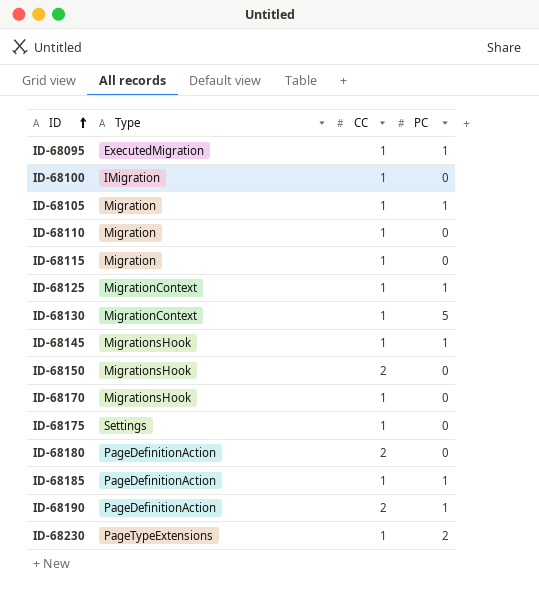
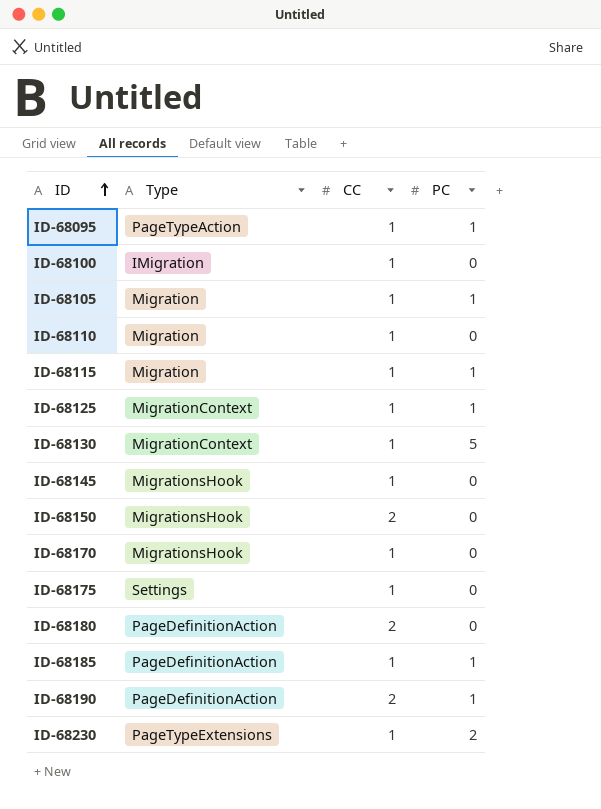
ID-68095 | Type: ExecutedMigration -> PageTypeAction
ID-68115 | PC: 0 -> 1
ID-68145 | PC: 1 -> 0

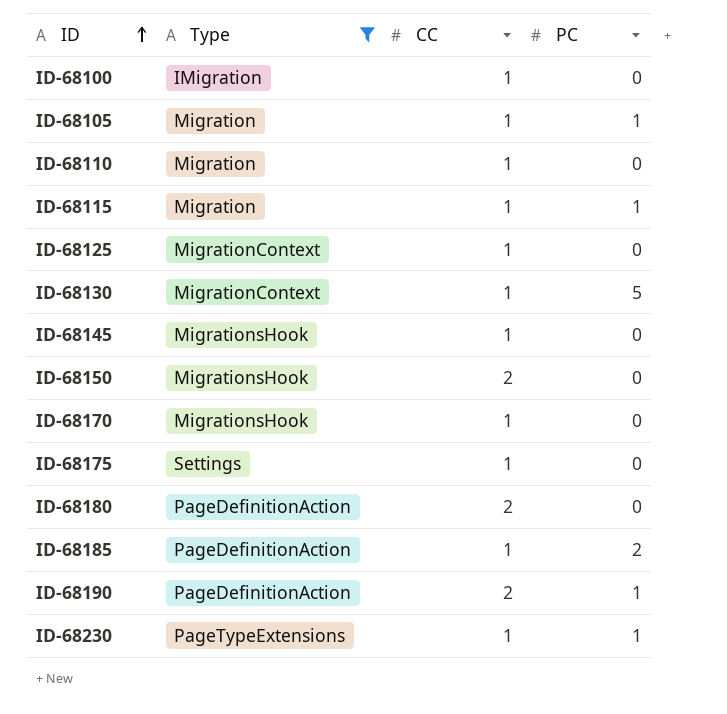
filter: none -> Type != PageTypeAction
ID-68125 | PC: 1 -> 0
ID-68185 | PC: 1 -> 2
ID-68230 | PC: 2 -> 1

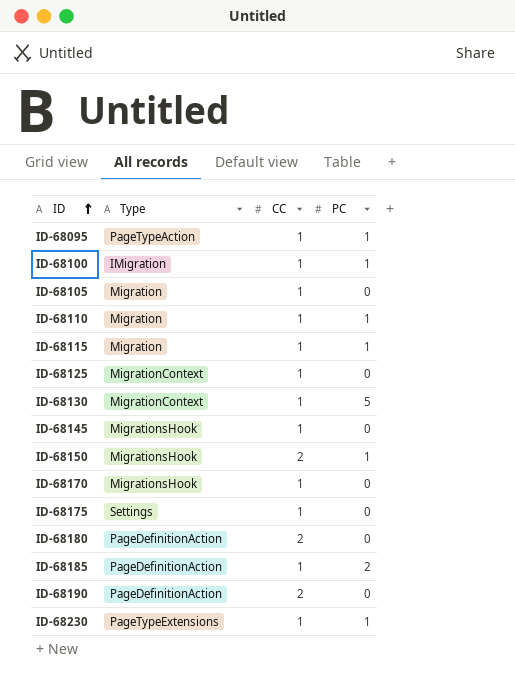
filter: Type != PageTypeAction -> none
ID-68100 | PC: 0 -> 1
ID-68105 | PC: 1 -> 0
ID-68110 | PC: 0 -> 1
ID-68150 | PC: 0 -> 1
ID-68190 | PC: 1 -> 0

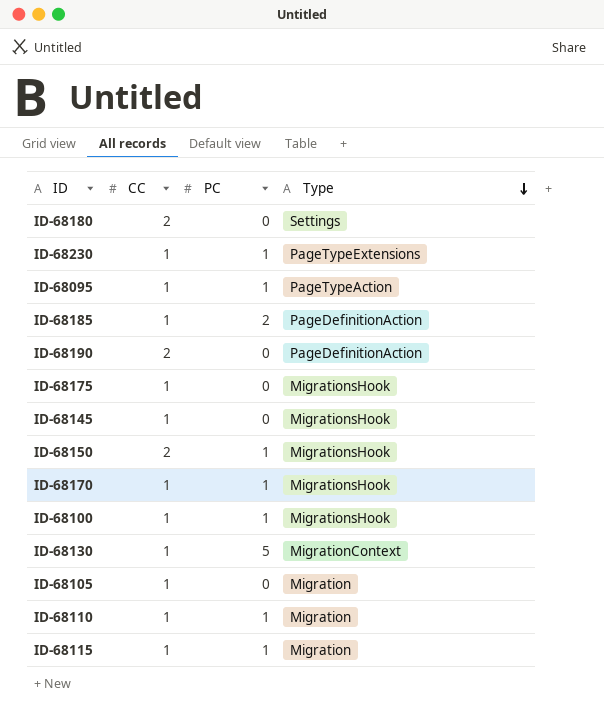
row order: ID ascending -> Type descending
column Type | position: 2 -> 4
row ID-68125: MigrationContext | 1 | 0 -> none
ID-68180 | Type: PageDefinitionAction -> Settings
ID-68175 | Type: Settings -> MigrationsHook
ID-68170 | PC: 0 -> 1
ID-68100 | Type: IMigration -> MigrationsHook

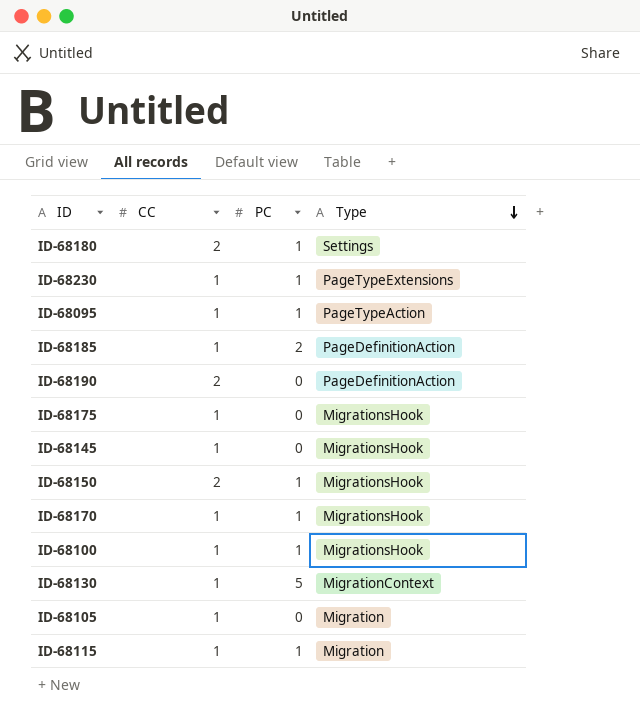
row ID-68110: 1 | 1 | Migration -> none
ID-68180 | PC: 0 -> 1

